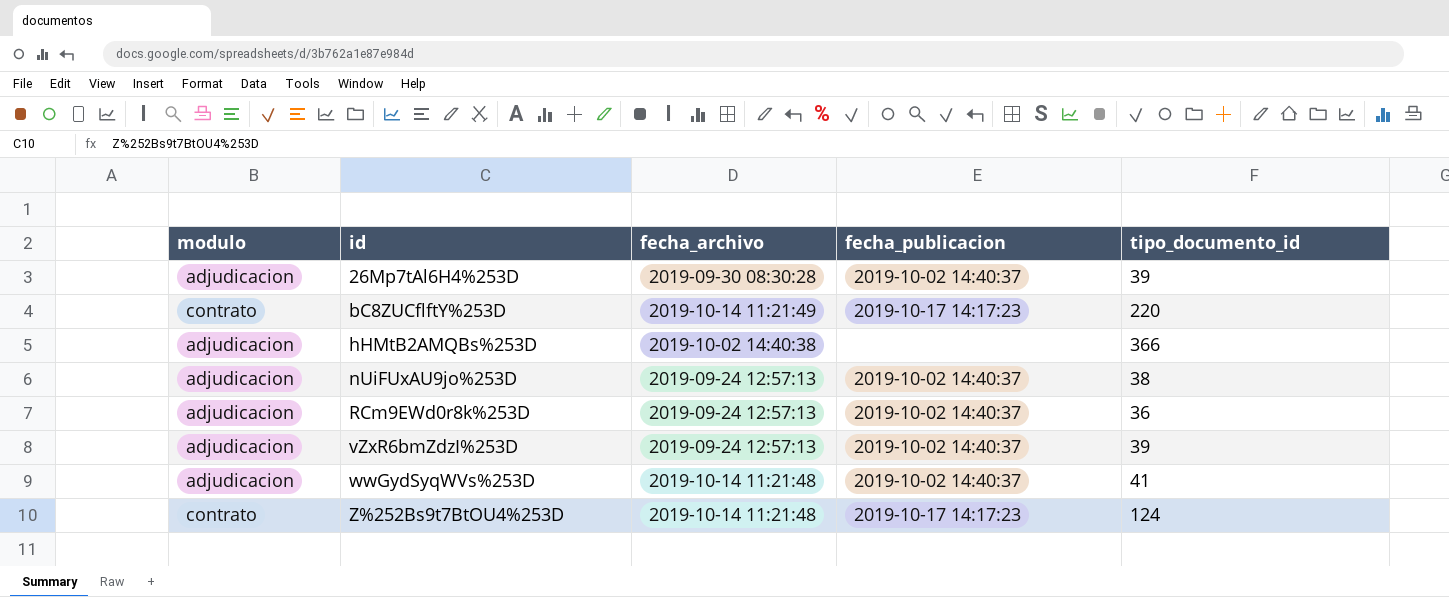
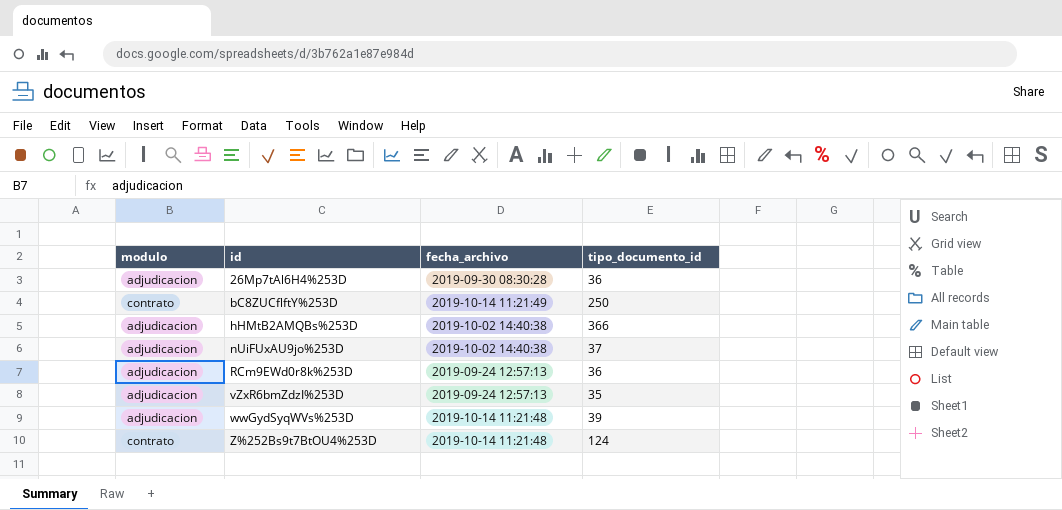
column fecha_publicacion | position: 4 -> none
26Mp7tAl6H4%253D | tipo_documento_id: 39 -> 36
bC8ZUCflftY%253D | tipo_documento_id: 220 -> 250
nUiFUxAU9jo%253D | fecha_archivo: 2019-09-24 12:57:13 -> 2019-10-02 14:40:38
nUiFUxAU9jo%253D | tipo_documento_id: 38 -> 37
vZxR6bmZdzI%253D | tipo_documento_id: 39 -> 35
wwGydSyqWVs%253D | tipo_documento_id: 41 -> 39

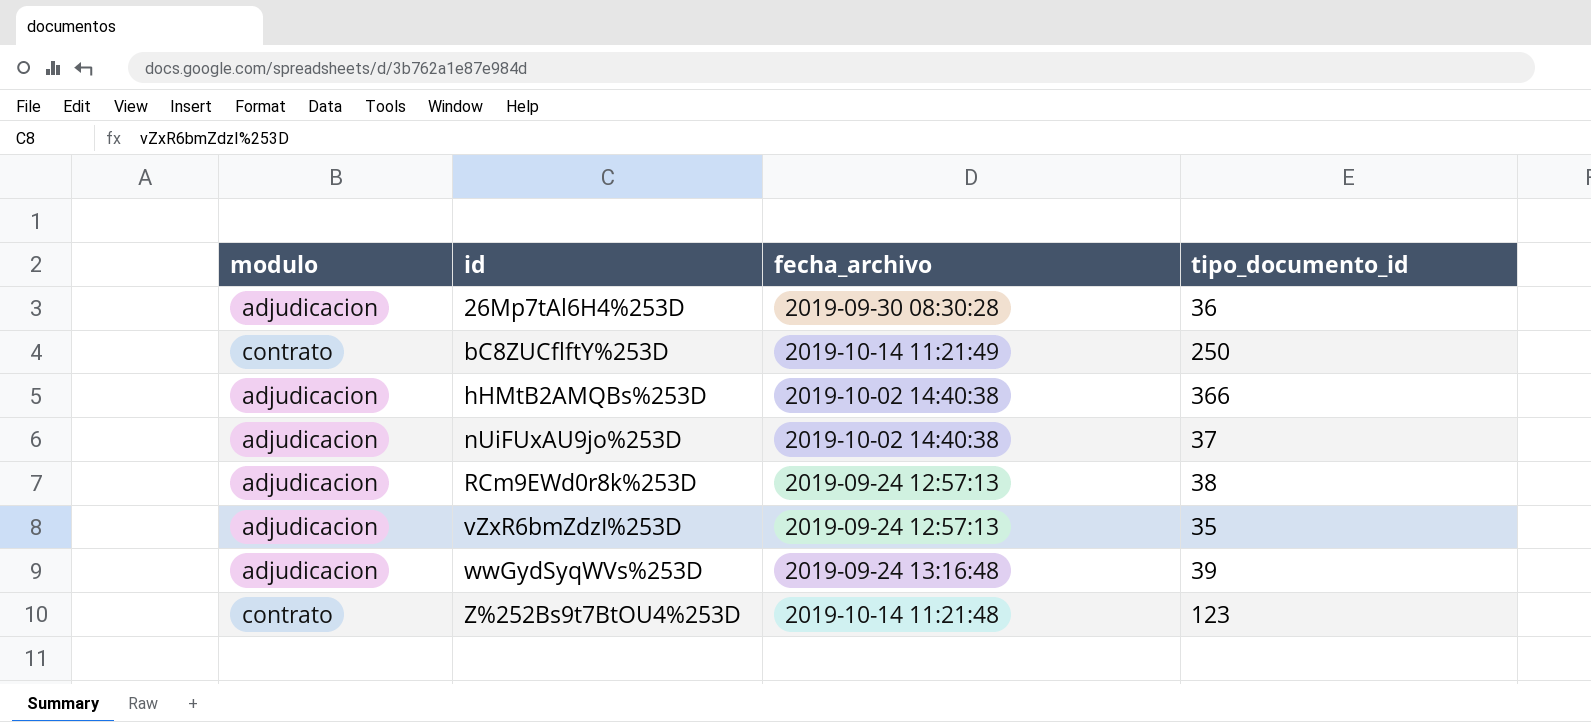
RCm9EWd0r8k%253D | tipo_documento_id: 36 -> 38
wwGydSyqWVs%253D | fecha_archivo: 2019-10-14 11:21:48 -> 2019-09-24 13:16:48
Z%252Bs9t7BtOU4%253D | tipo_documento_id: 124 -> 123

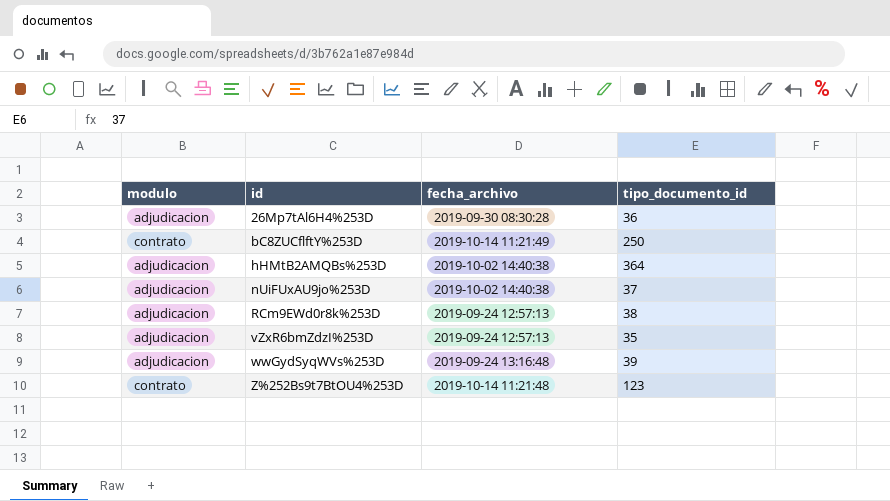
hHMtB2AMQBs%253D | tipo_documento_id: 366 -> 364

